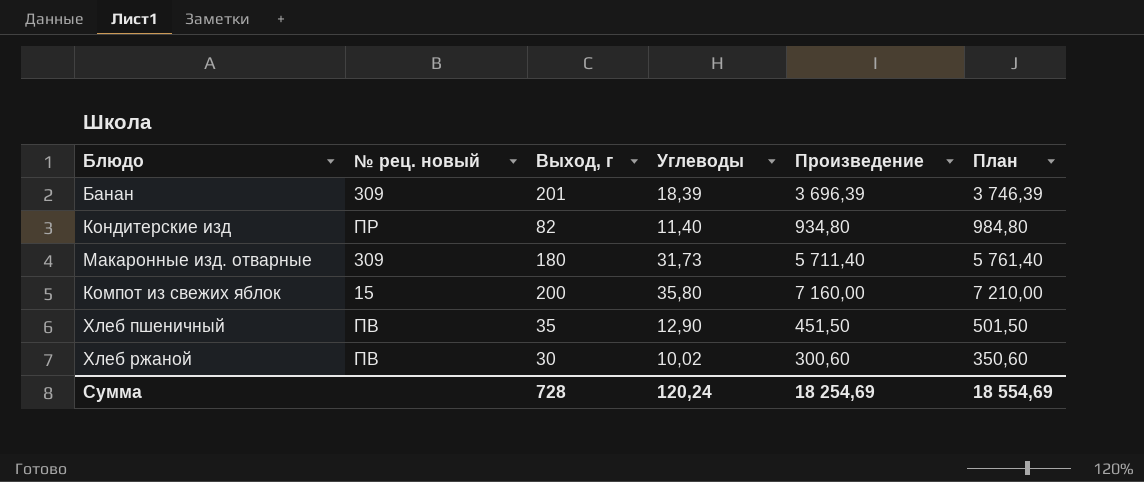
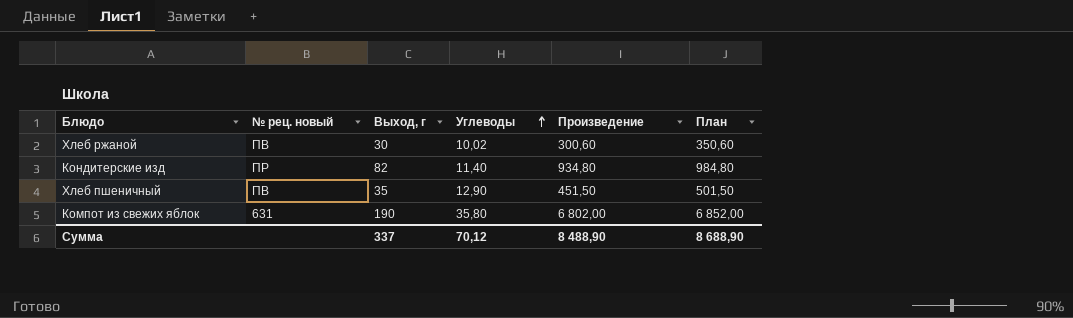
row order: none -> Углеводы ascending
row Банан: 309 | 201 | 18,39 | 3 696,39 | 3 746,39 -> none
row Макаронные изд. отварные: 309 | 180 | 31,73 | 5 711,40 | 5 761,40 -> none
Компот из свежих яблок | № рец. новый: 15 -> 631
Компот из свежих яблок | Выход, г: 200 -> 190
Компот из свежих яблок | Произведение: 7 160,00 -> 6 802,00
Компот из свежих яблок | План: 7 210,00 -> 6 852,00
Сумма | Выход, г: 728 -> 337
Сумма | Углеводы: 120,24 -> 70,12
Сумма | Произведение: 18 254,69 -> 8 488,90
Сумма | План: 18 554,69 -> 8 688,90

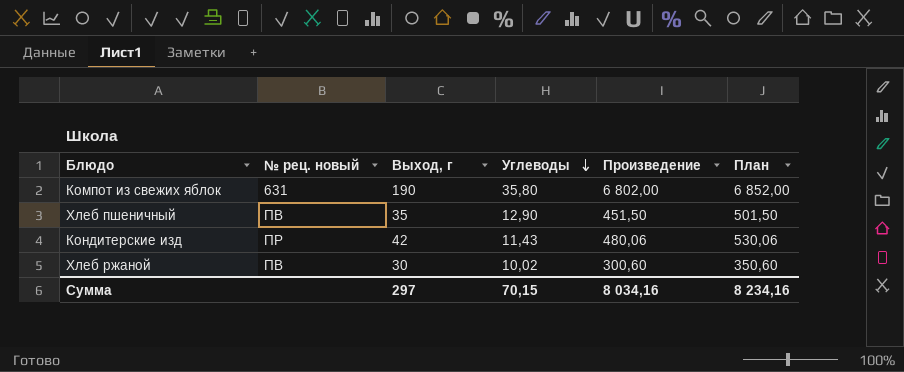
row order: Углеводы ascending -> Углеводы descending
Кондитерские изд | Выход, г: 82 -> 42
Кондитерские изд | Углеводы: 11,40 -> 11,43
Кондитерские изд | Произведение: 934,80 -> 480,06
Кондитерские изд | План: 984,80 -> 530,06
Сумма | Выход, г: 337 -> 297
Сумма | Углеводы: 70,12 -> 70,15
Сумма | Произведение: 8 488,90 -> 8 034,16
Сумма | План: 8 688,90 -> 8 234,16

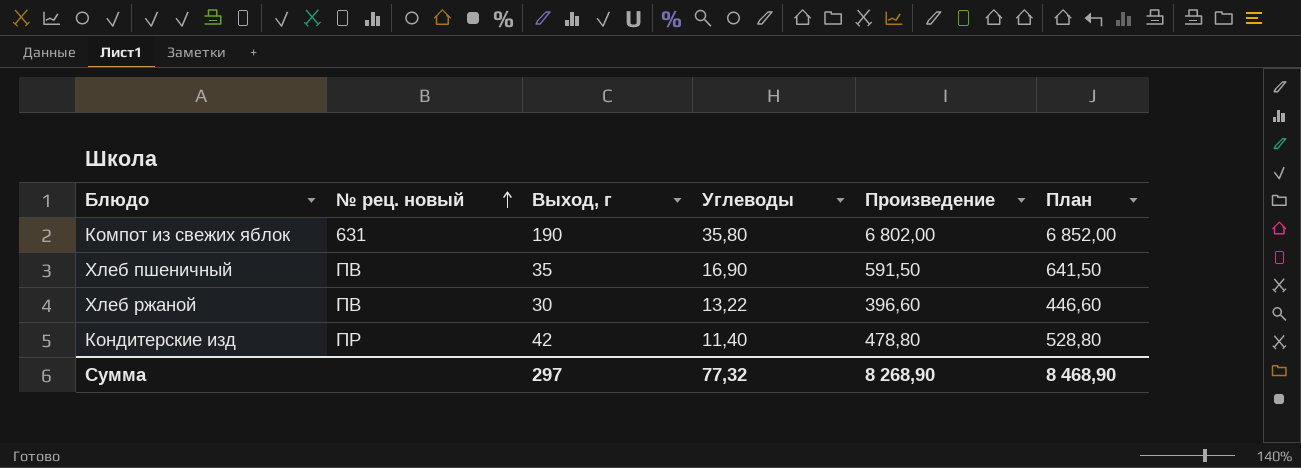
row order: Углеводы descending -> № рец. новый ascending
Хлеб пшеничный | Углеводы: 12,90 -> 16,90
Хлеб пшеничный | Произведение: 451,50 -> 591,50
Хлеб пшеничный | План: 501,50 -> 641,50
Хлеб ржаной | Углеводы: 10,02 -> 13,22
Хлеб ржаной | Произведение: 300,60 -> 396,60
Хлеб ржаной | План: 350,60 -> 446,60
Кондитерские изд | Углеводы: 11,43 -> 11,40
Кондитерские изд | Произведение: 480,06 -> 478,80
Кондитерские изд | План: 530,06 -> 528,80
Сумма | Углеводы: 70,15 -> 77,32
Сумма | Произведение: 8 034,16 -> 8 268,90
Сумма | План: 8 234,16 -> 8 468,90

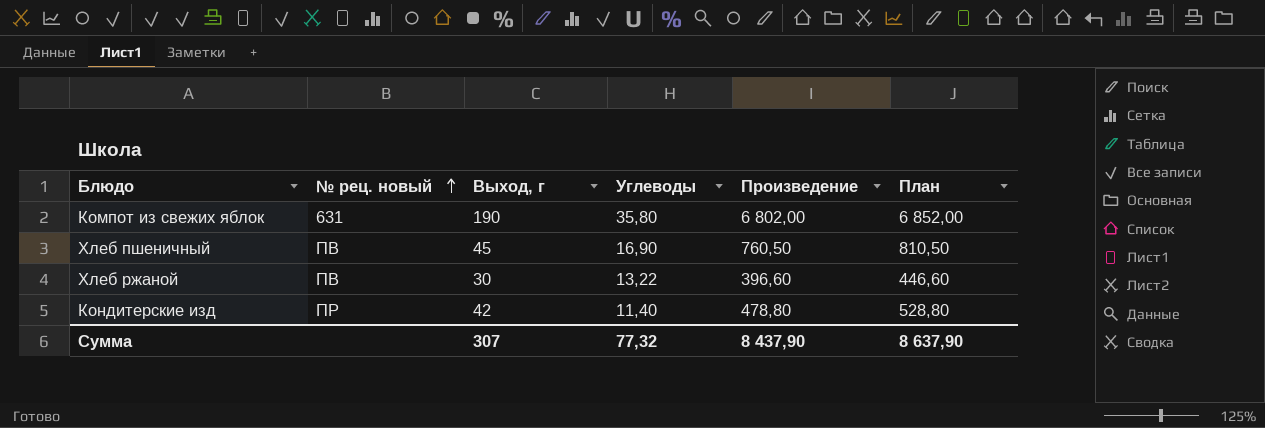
Хлеб пшеничный | Выход, г: 35 -> 45
Хлеб пшеничный | Произведение: 591,50 -> 760,50
Хлеб пшеничный | План: 641,50 -> 810,50
Сумма | Выход, г: 297 -> 307
Сумма | Произведение: 8 268,90 -> 8 437,90
Сумма | План: 8 468,90 -> 8 637,90

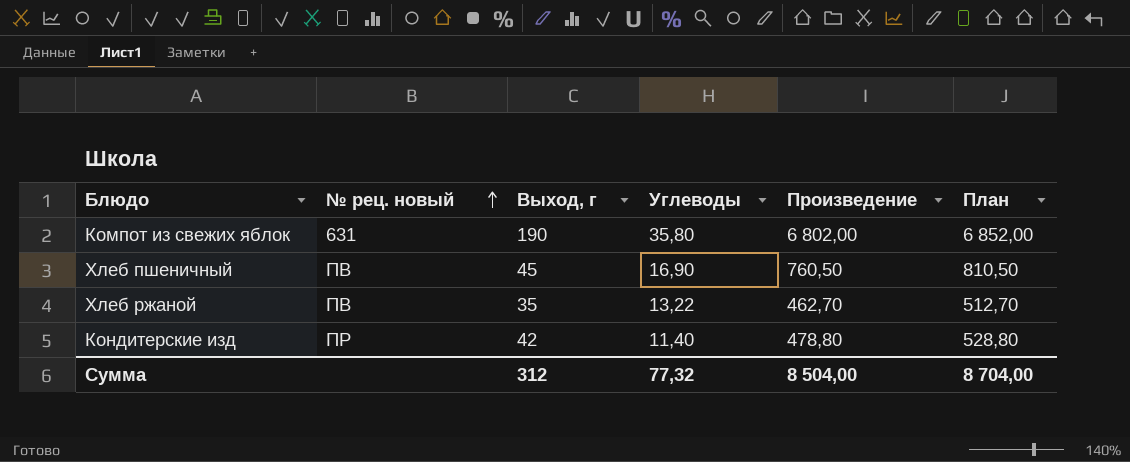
Хлеб ржаной | Выход, г: 30 -> 35
Хлеб ржаной | Произведение: 396,60 -> 462,70
Хлеб ржаной | План: 446,60 -> 512,70
Сумма | Выход, г: 307 -> 312
Сумма | Произведение: 8 437,90 -> 8 504,00
Сумма | План: 8 637,90 -> 8 704,00

